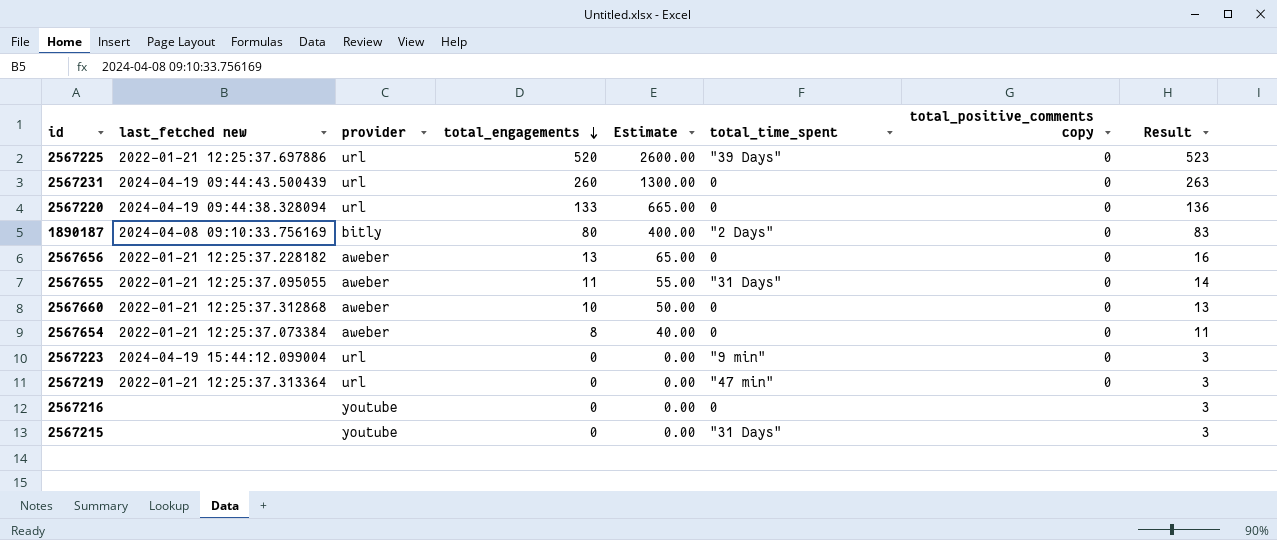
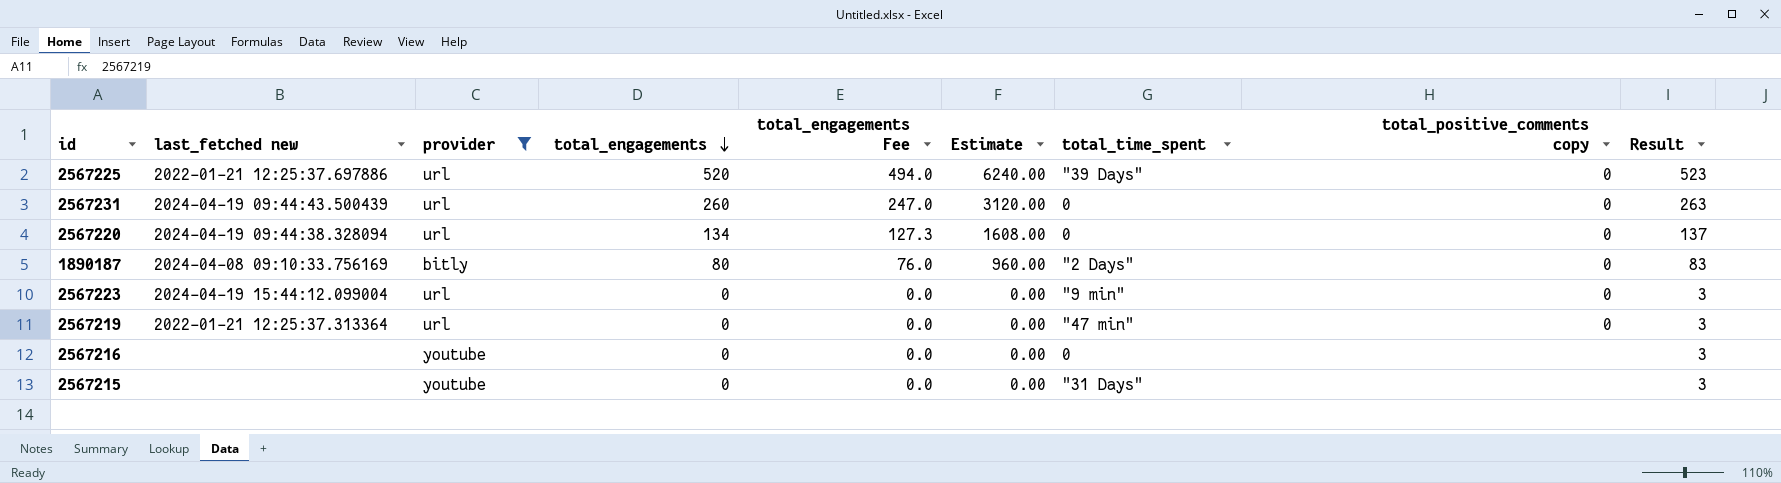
filter: none -> provider != aweber
column total_engagements Fee | formula: none -> [total_engagements] * 0.95
column Estimate | formula: [total_engagements] * 5 -> [total_engagements] * 12
2567220 | total_engagements: 133 -> 134
2567220 | Result: 136 -> 137

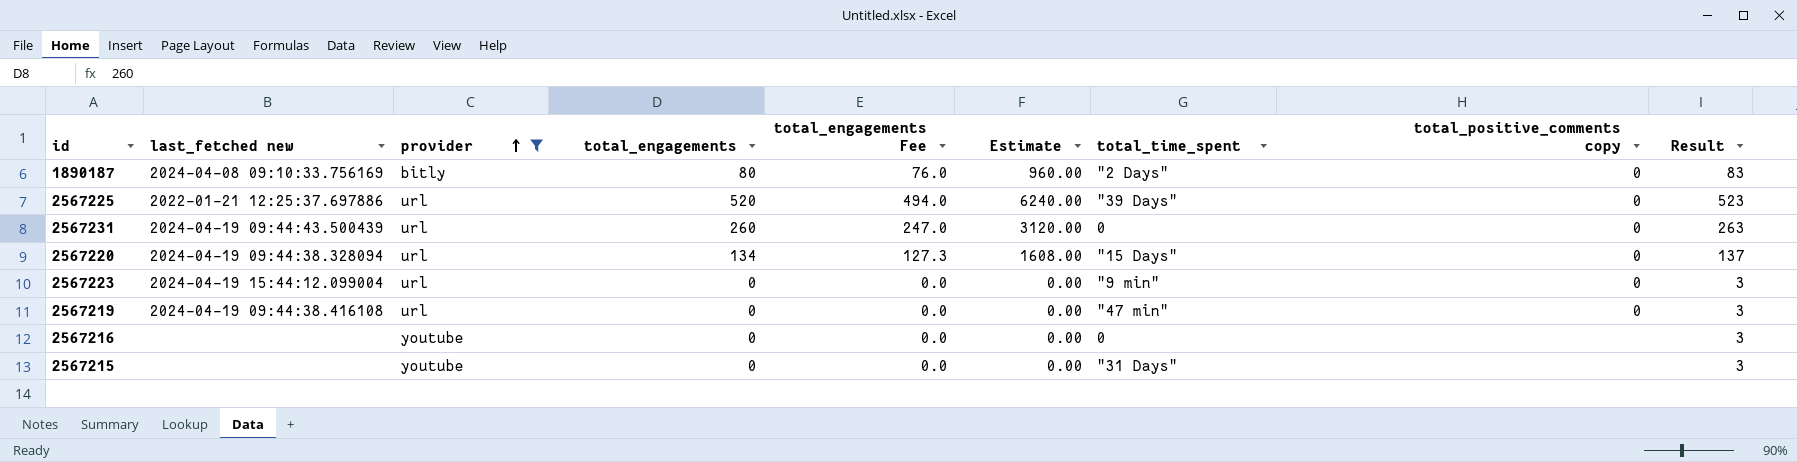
row order: total_engagements descending -> provider ascending
2567220 | total_time_spent: 0 -> "15 Days"
2567219 | last_fetched new: 2022-01-21 12:25:37.313364 -> 2024-04-19 09:44:38.416108

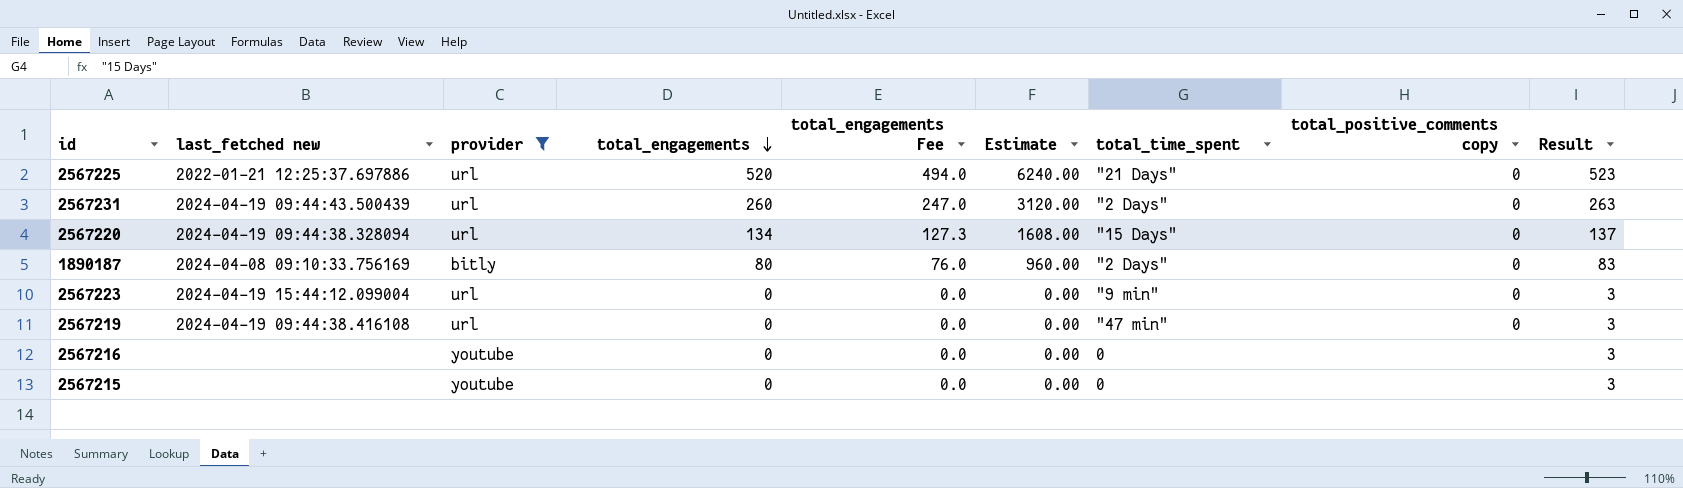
row order: provider ascending -> total_engagements descending
2567225 | total_time_spent: "39 Days" -> "21 Days"
2567231 | total_time_spent: 0 -> "2 Days"
2567215 | total_time_spent: "31 Days" -> 0

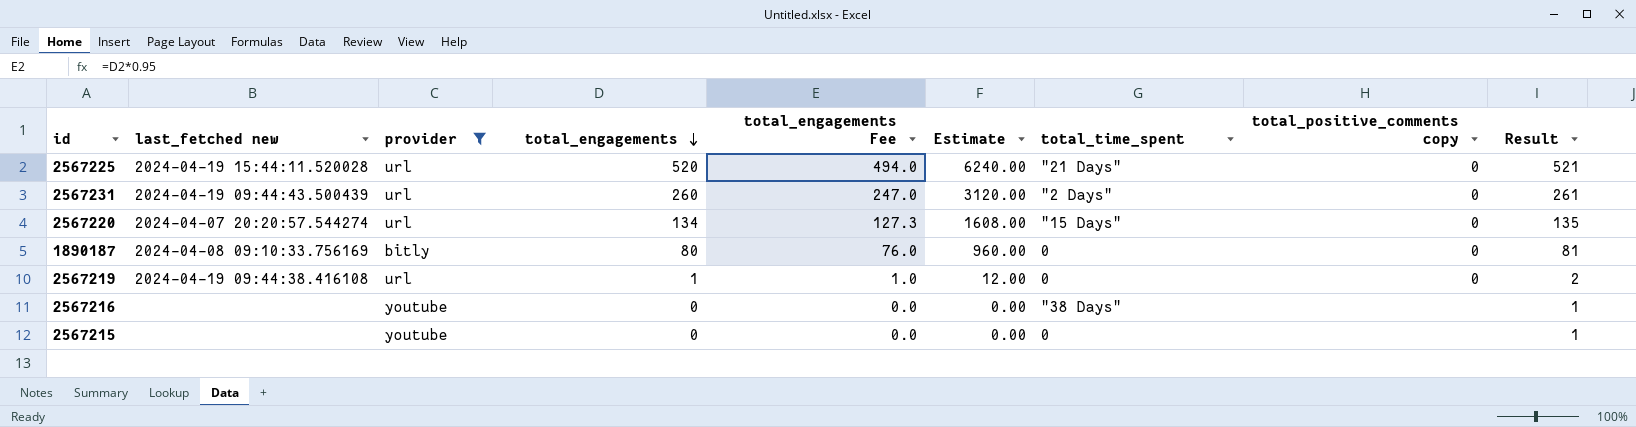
column Result | formula: [total_engagements] + 3 -> [total_engagements] + 1
row 2567223: 2024-04-19 15:44:12.099004 | url | 0 | 0.0 | 0.00 | "9 min" | 0 | 3 -> none
2567225 | last_fetched new: 2022-01-21 12:25:37.697886 -> 2024-04-19 15:44:11.520028
2567220 | last_fetched new: 2024-04-19 09:44:38.328094 -> 2024-04-07 20:20:57.544274
1890187 | total_time_spent: "2 Days" -> 0
2567219 | total_engagements: 0 -> 1
2567219 | total_engagements Fee: 0.0 -> 1.0
2567219 | Estimate: 0.00 -> 12.00
2567219 | total_time_spent: "47 min" -> 0
2567216 | total_time_spent: 0 -> "38 Days"

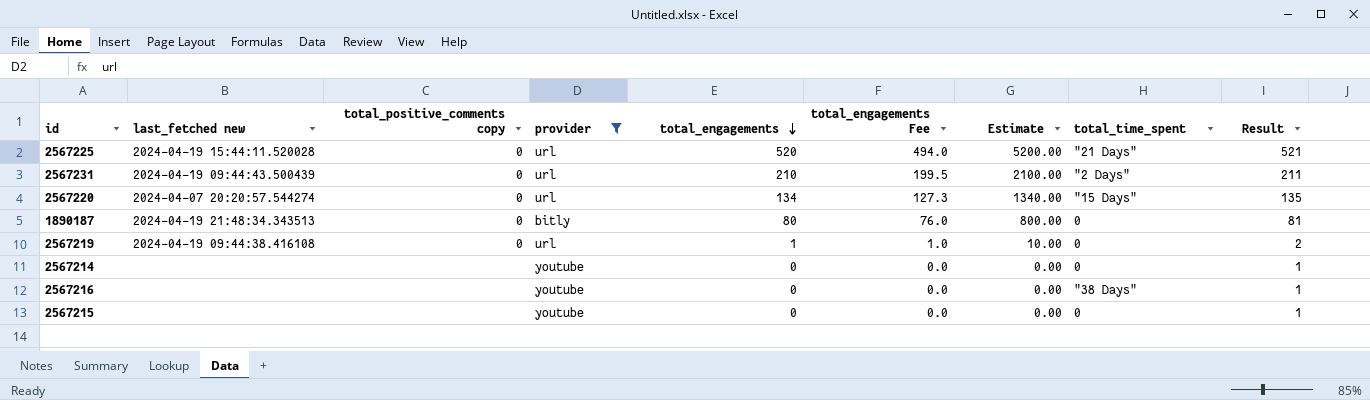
column total_positive_comments copy | position: 8 -> 3
column Estimate | formula: [total_engagements] * 12 -> [total_engagements] * 10
2567231 | total_engagements: 260 -> 210
2567231 | total_engagements Fee: 247.0 -> 199.5
2567231 | Result: 261 -> 211
1890187 | last_fetched new: 2024-04-08 09:10:33.756169 -> 2024-04-19 21:48:34.343513
row 2567214: none -> none | none | youtube | 0 | 0.0 | 0.00 | 0 | 1

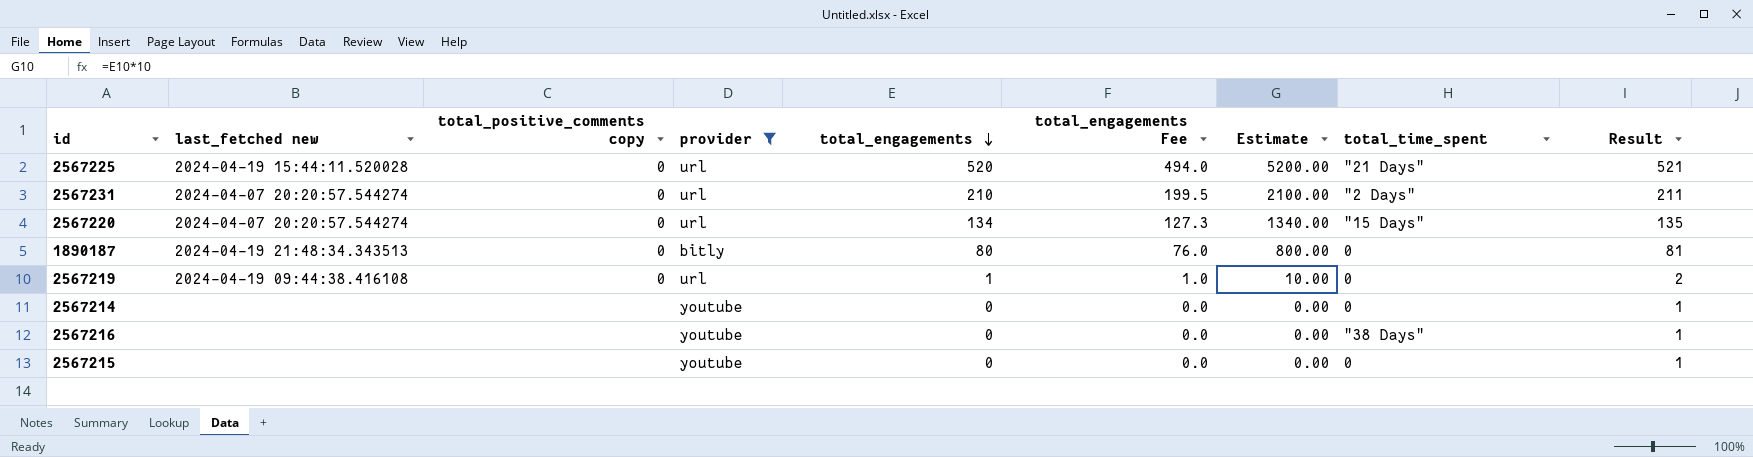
2567231 | last_fetched new: 2024-04-19 09:44:43.500439 -> 2024-04-07 20:20:57.544274

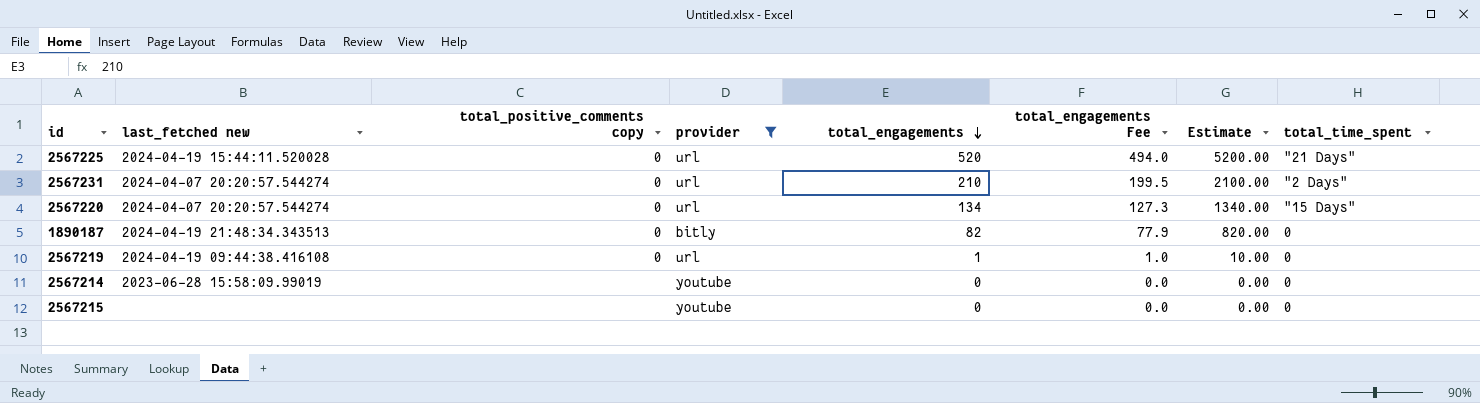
column Result | formula: [total_engagements] + 1 -> none
row 2567216: none | none | youtube | 0 | 0.0 | 0.00 | "38 Days" | 1 -> none
1890187 | total_engagements: 80 -> 82
1890187 | total_engagements Fee: 76.0 -> 77.9
1890187 | Estimate: 800.00 -> 820.00
2567214 | last_fetched new: none -> 2023-06-28 15:58:09.99019

